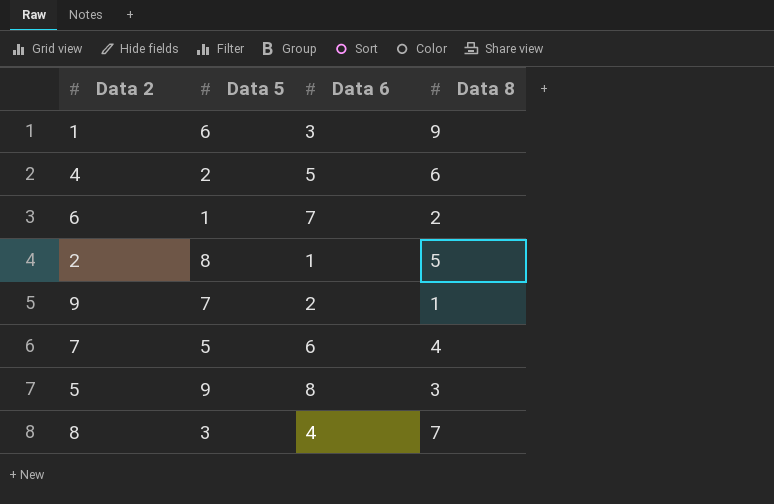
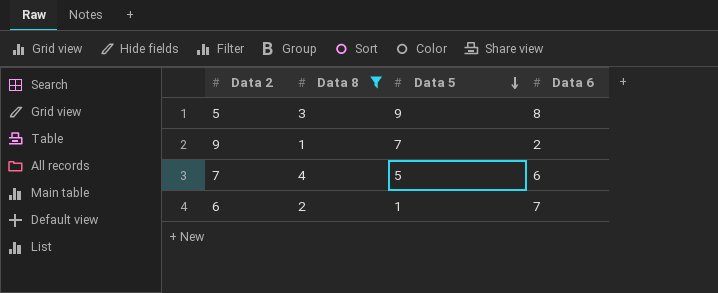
filter: none -> Data 8 <= 4
row order: none -> Data 5 descending
column Data 8 | position: 4 -> 2

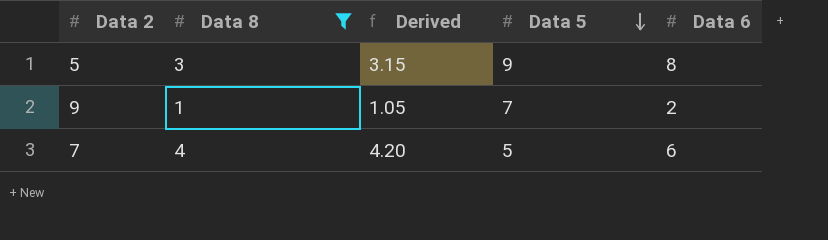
column Derived | formula: none -> [Data 8] * 1.05
row 6: 2 | 1 | 7 -> none

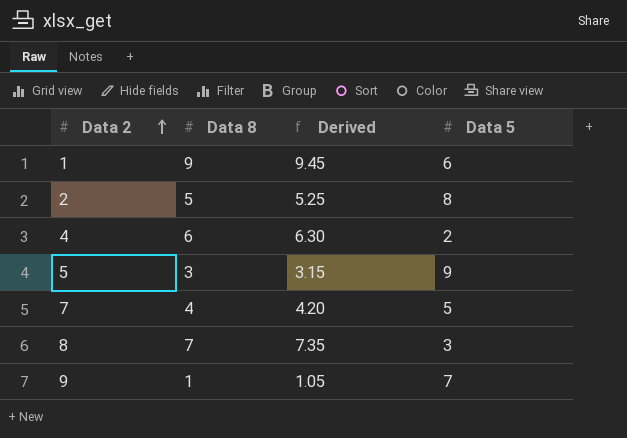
filter: Data 8 <= 4 -> none
row order: Data 5 descending -> Data 2 ascending
column Data 6 | position: 5 -> none

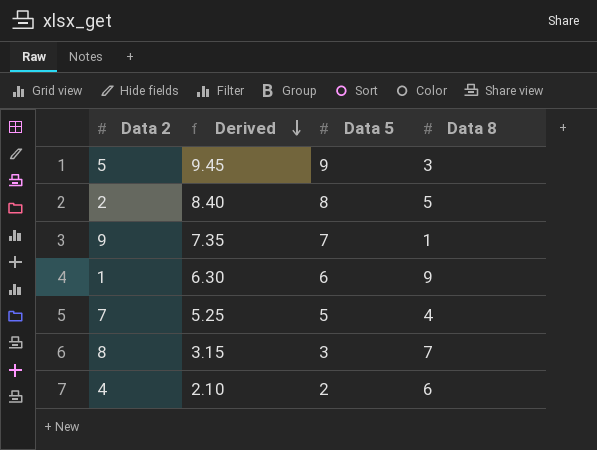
row order: Data 2 ascending -> Derived descending
column Derived | formula: [Data 8] * 1.05 -> [Data 5] * 1.05
column Data 8 | position: 2 -> 4

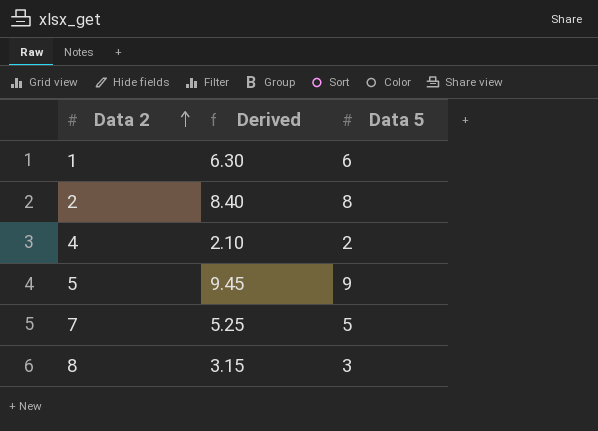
row order: Derived descending -> Data 2 ascending
column Data 8 | position: 4 -> none
row 9: 7.35 | 7 | 1 -> none

